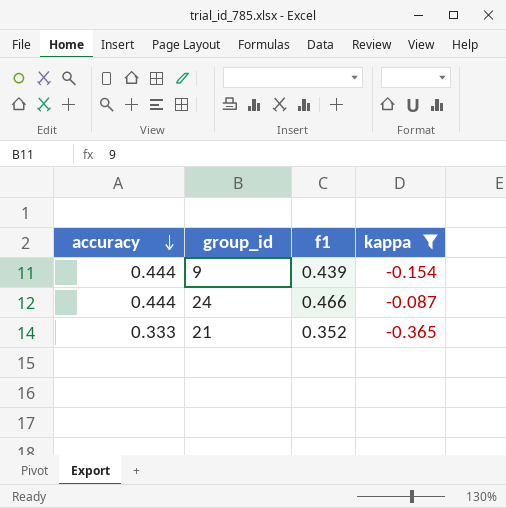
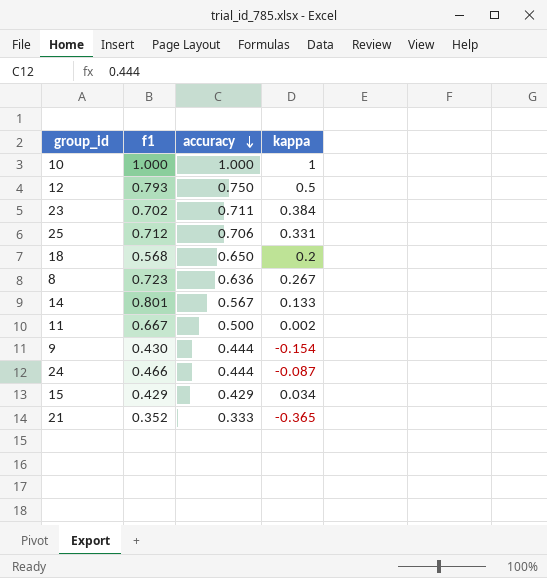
filter: kappa <= -0.087 -> none
column accuracy | position: 1 -> 3
9 | f1: 0.439 -> 0.430

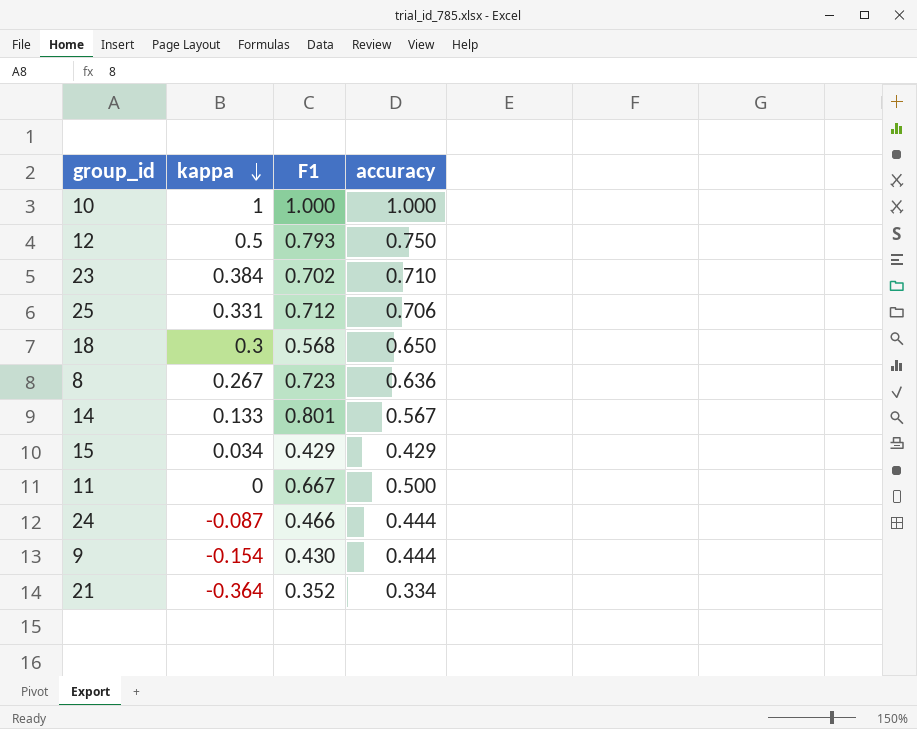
row order: accuracy descending -> kappa descending
column kappa | position: 4 -> 2
column name: f1 -> F1
23 | accuracy: 0.711 -> 0.710
18 | kappa: 0.2 -> 0.3
11 | kappa: 0.002 -> 0
21 | kappa: -0.365 -> -0.364
21 | accuracy: 0.333 -> 0.334

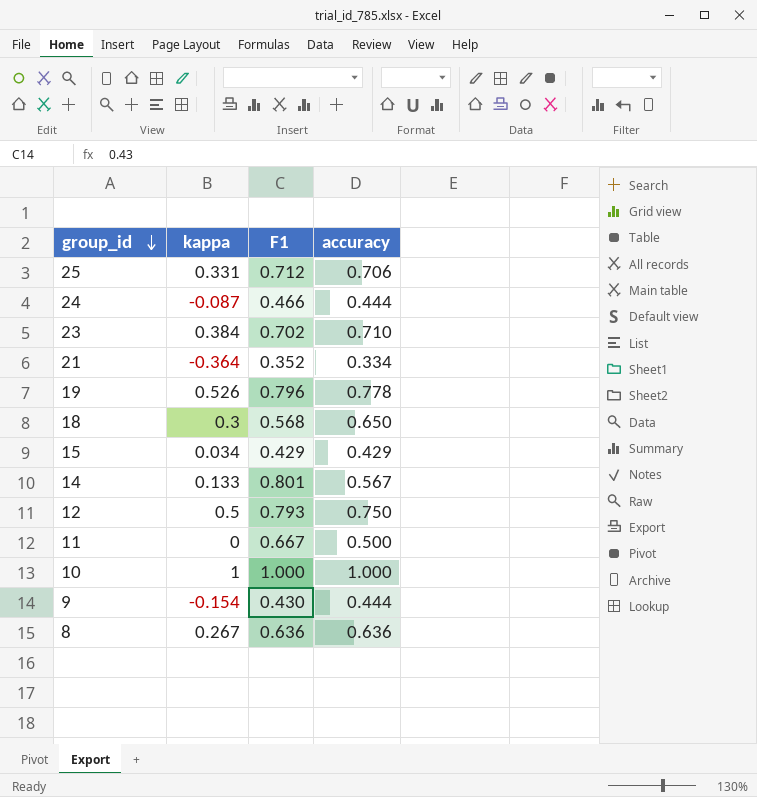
row order: kappa descending -> group_id descending
row 19: none -> 0.526 | 0.796 | 0.778
8 | F1: 0.723 -> 0.636

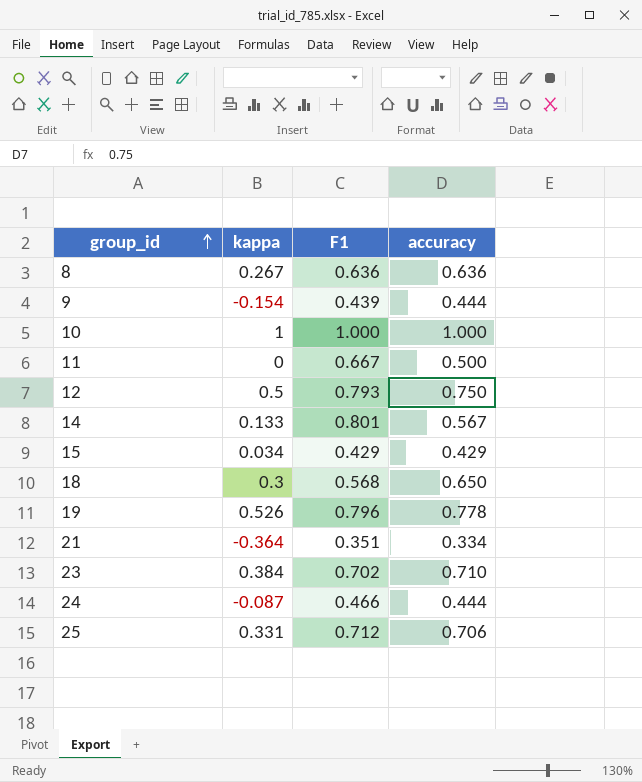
row order: group_id descending -> group_id ascending
9 | F1: 0.430 -> 0.439
21 | F1: 0.352 -> 0.351

